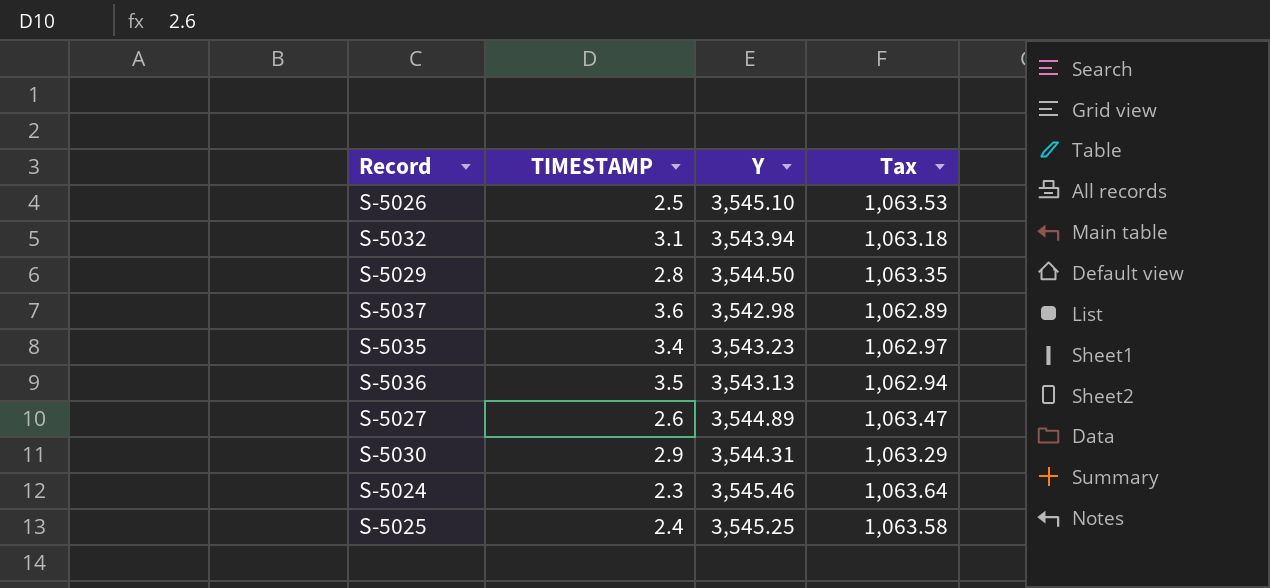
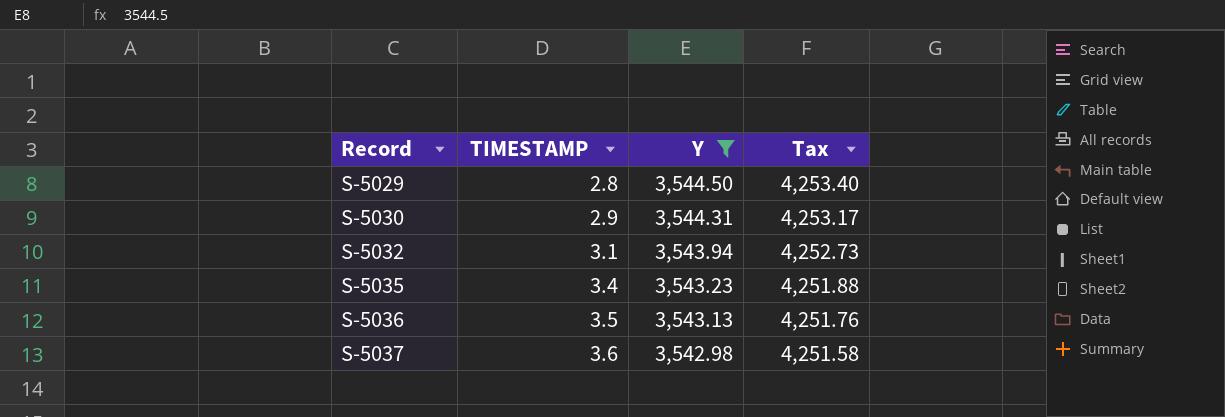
filter: none -> Y <= 3,544.50
row order: none -> Record ascending
column Tax | formula: [Y] * 0.3 -> [Y] * 1.2

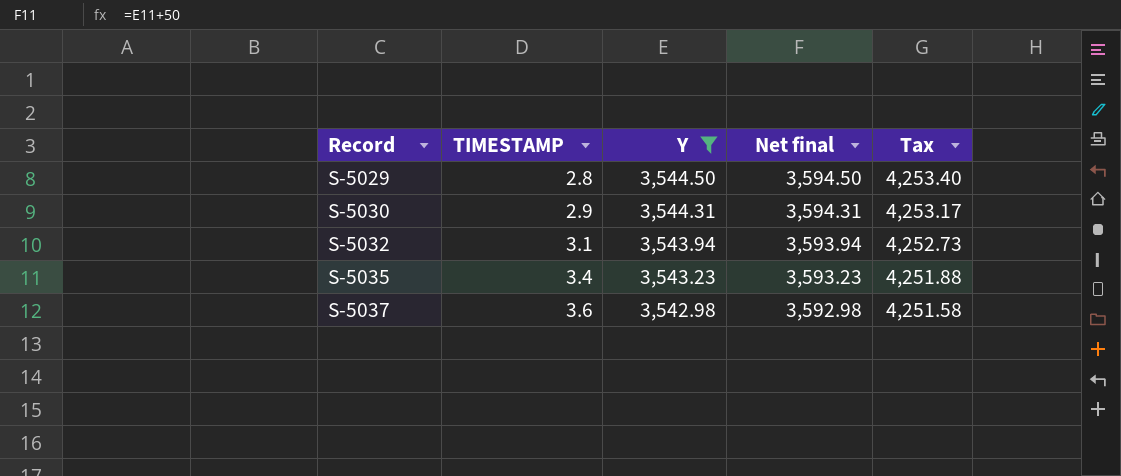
column Net final | formula: none -> [Y] + 50
row S-5036: 3.5 | 3,543.13 | 4,251.76 -> none

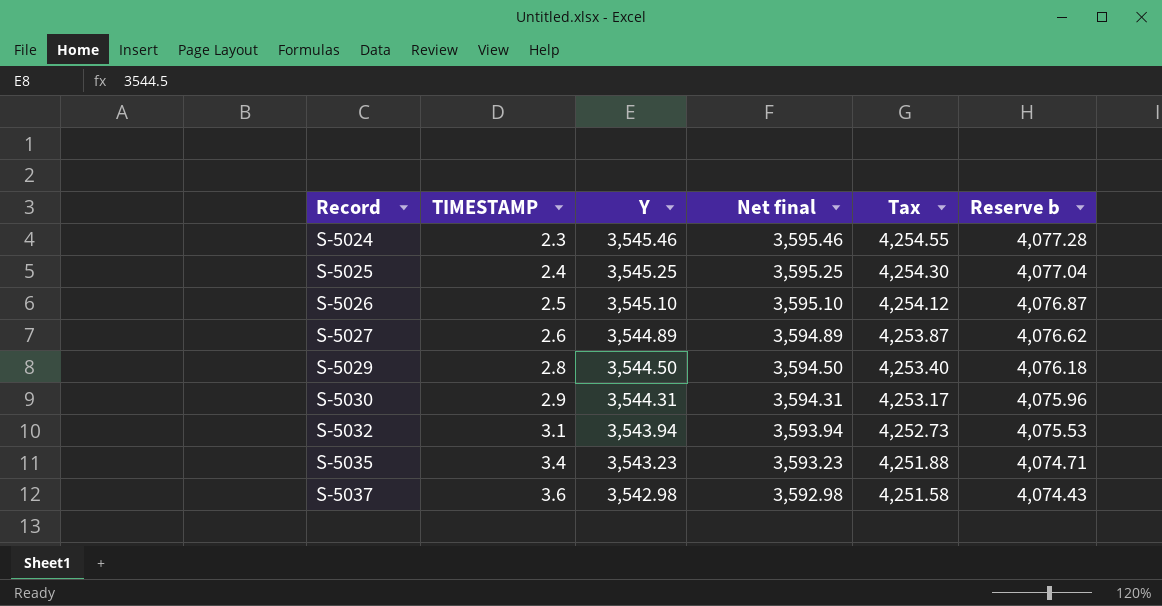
filter: Y <= 3,544.50 -> none
column Reserve b | formula: none -> [Y] * 1.15

